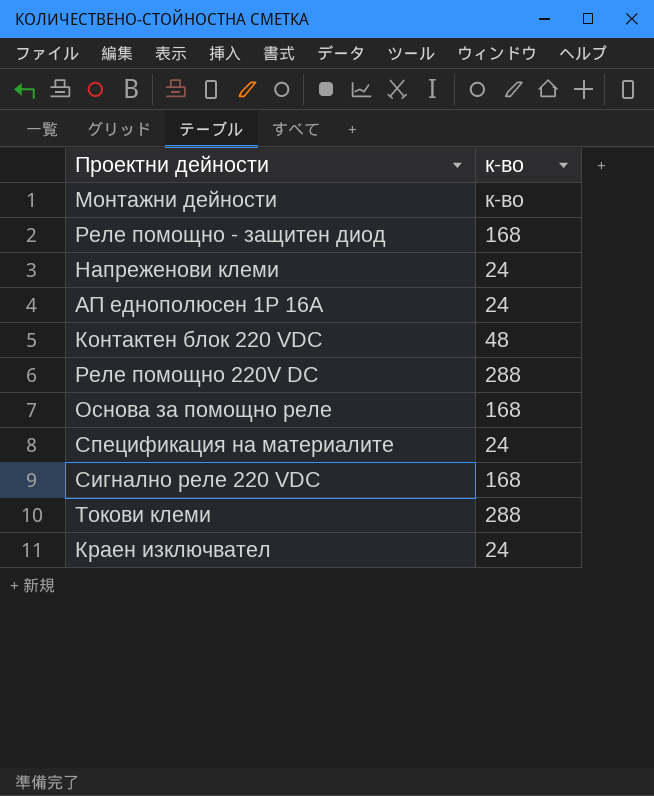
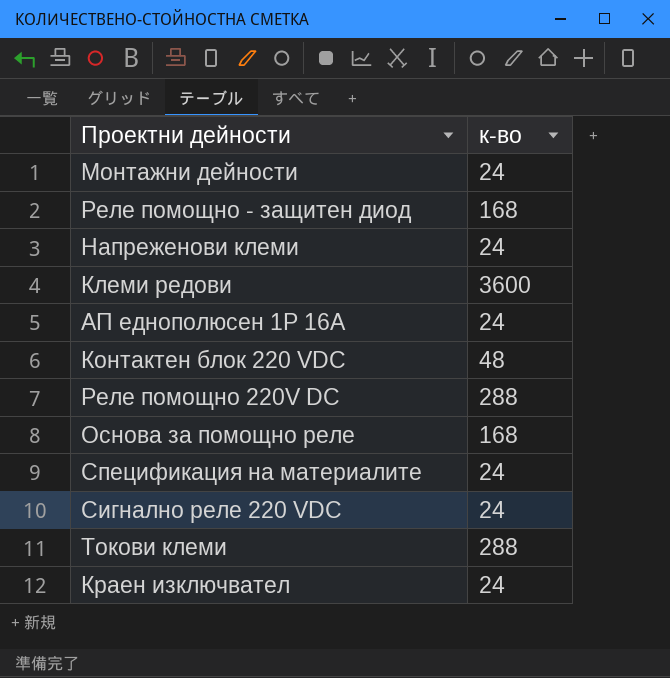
Монтажни дейности | к-во: к-во -> 24
row Клеми редови: none -> 3600
Сигнално реле 220 VDC | к-во: 168 -> 24

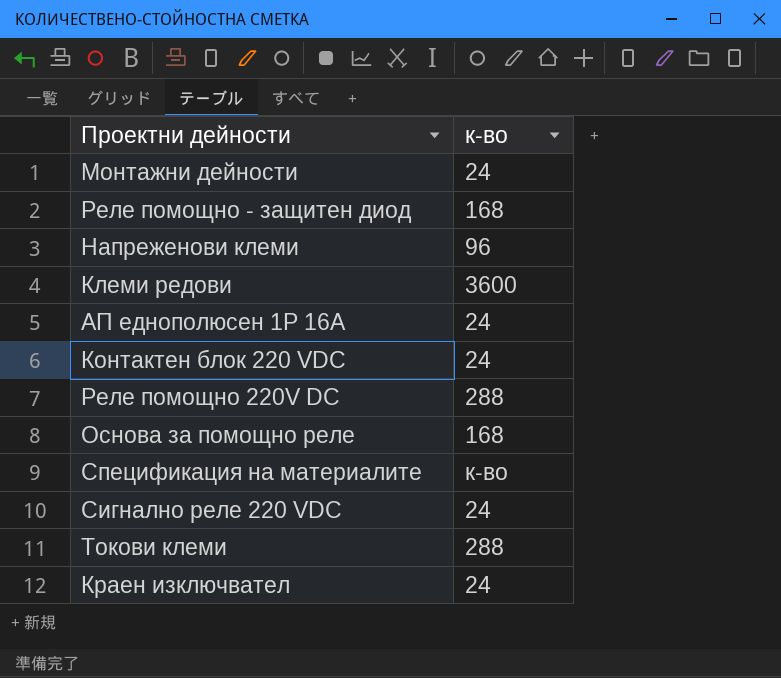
Напреженови клеми | к-во: 24 -> 96
Контактен блок 220 VDC | к-во: 48 -> 24
Спецификация на материалите | к-во: 24 -> к-во

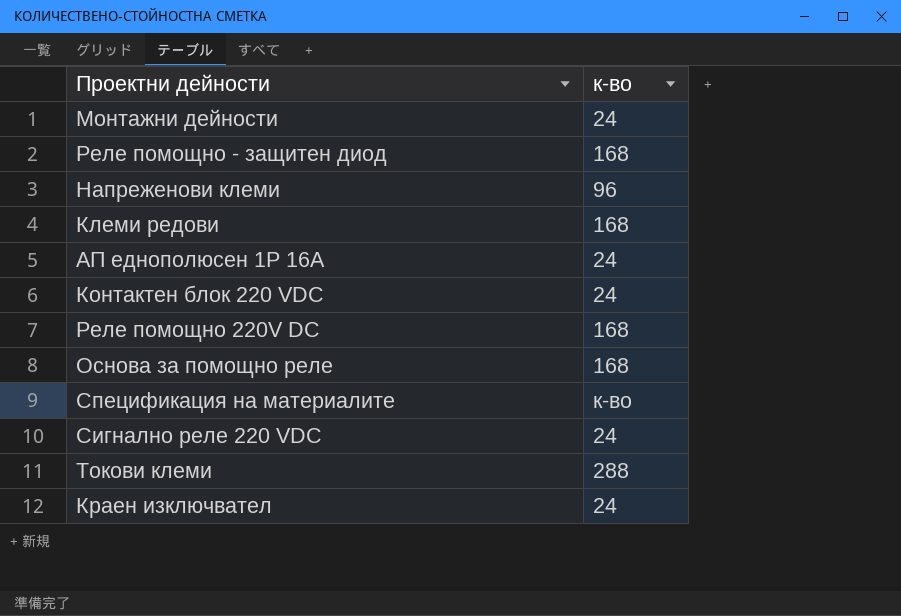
Клеми редови | к-во: 3600 -> 168
Реле помощно 220V DC | к-во: 288 -> 168

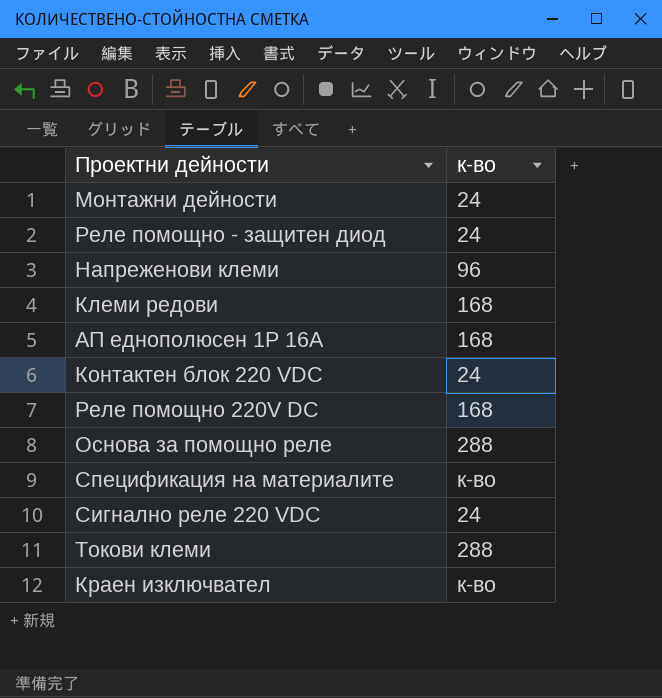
Реле помощно - защитен диод | к-во: 168 -> 24
АП еднополюсен 1P 16А | к-во: 24 -> 168
Основа за помощно реле | к-во: 168 -> 288
Краен изключвател | к-во: 24 -> к-во

